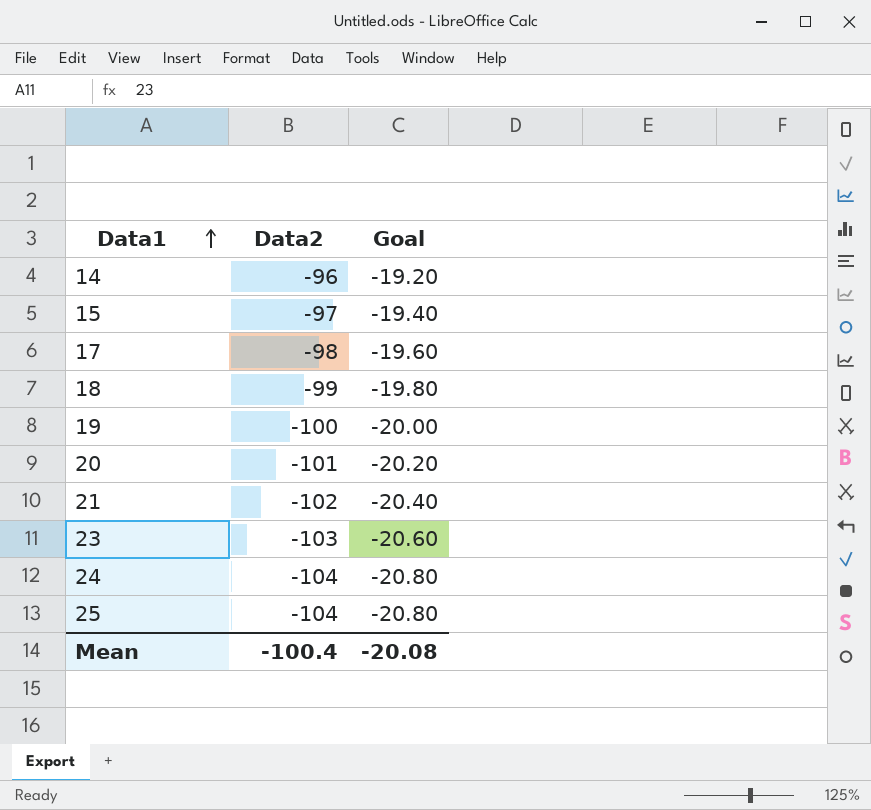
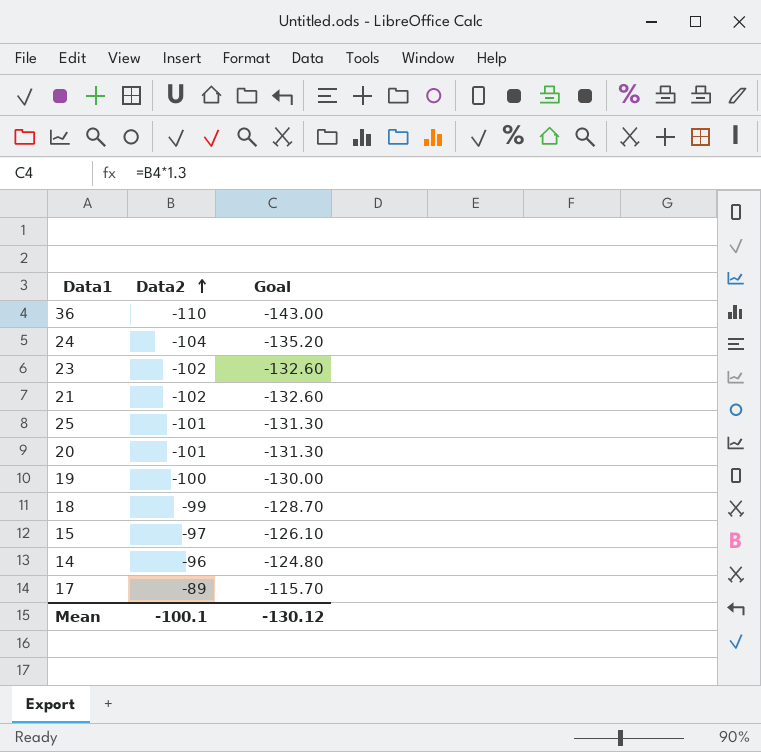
row order: Data1 ascending -> Data2 ascending
column Goal | formula: [Data2] * 0.2 -> [Data2] * 1.3
row 36: none -> -110 | -143.00
23 | Data2: -103 -> -102
25 | Data2: -104 -> -101
17 | Data2: -98 -> -89
Mean | Data2: -100.4 -> -100.1
Mean | Goal: -20.08 -> -130.12

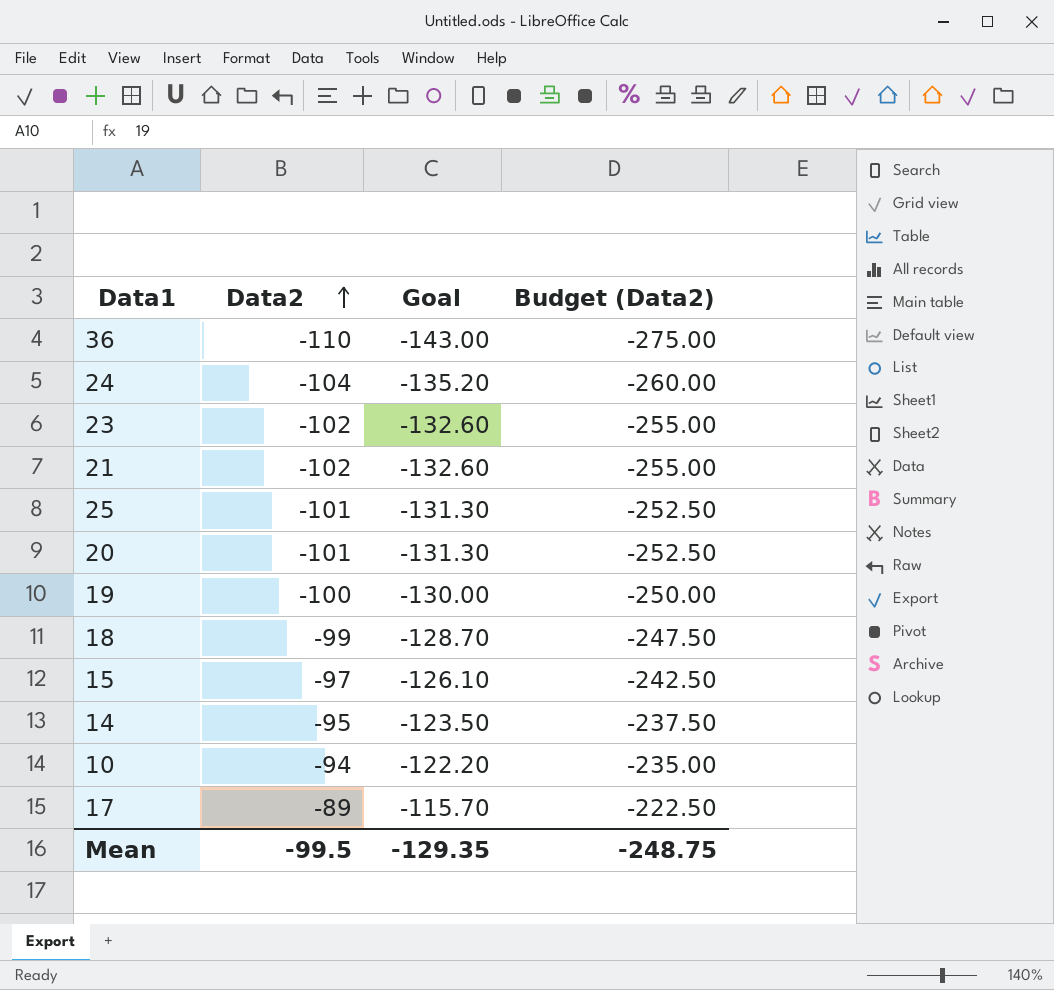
column Budget (Data2) | formula: none -> [Data2] * 2.5
14 | Data2: -96 -> -95
14 | Goal: -124.80 -> -123.50
row 10: none -> -94 | -122.20 | -235.00
Mean | Data2: -100.1 -> -99.5
Mean | Goal: -130.12 -> -129.35

